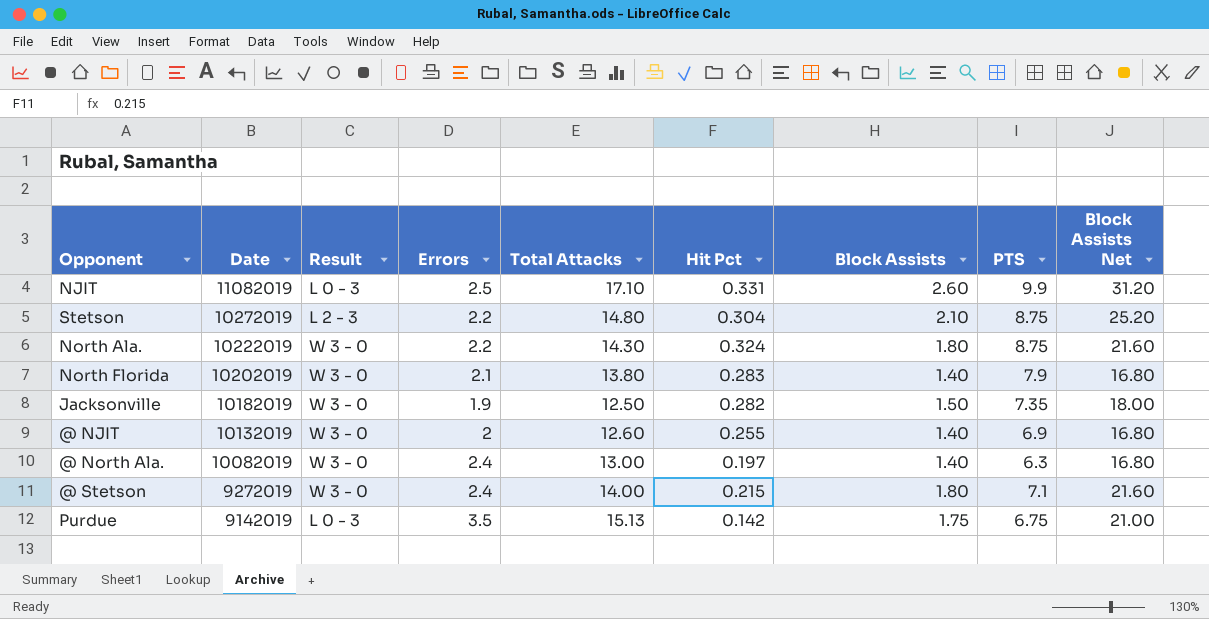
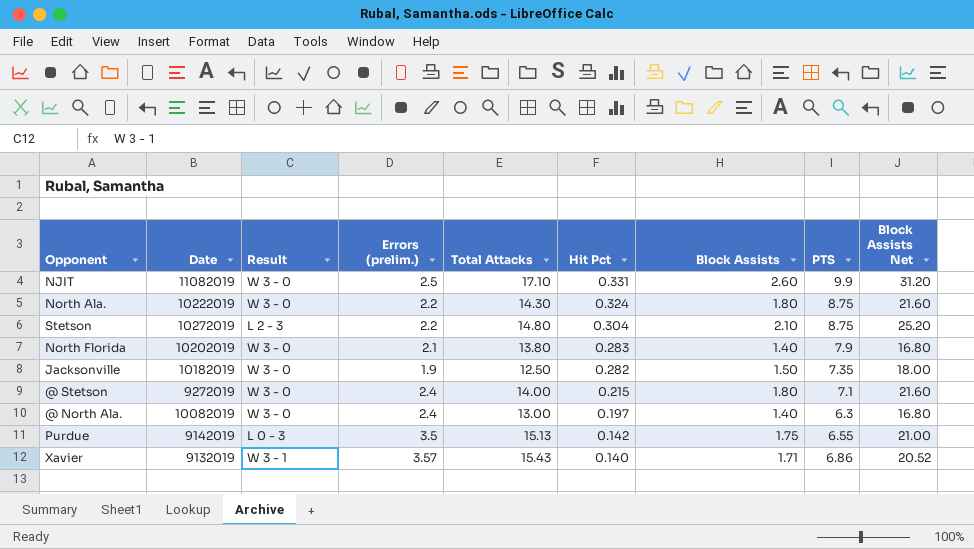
row order: Date descending -> Hit Pct descending
column name: Errors -> Errors (prelim.)
row @ NJIT: 10132019 | W 3 - 0 | 2 | 12.60 | 0.255 | 1.40 | 6.9 | 16.80 -> none
NJIT | Result: L 0 - 3 -> W 3 - 0
Purdue | PTS: 6.75 -> 6.55
row Xavier: none -> 9132019 | W 3 - 1 | 3.57 | 15.43 | 0.140 | 1.71 | 6.86 | 20.52

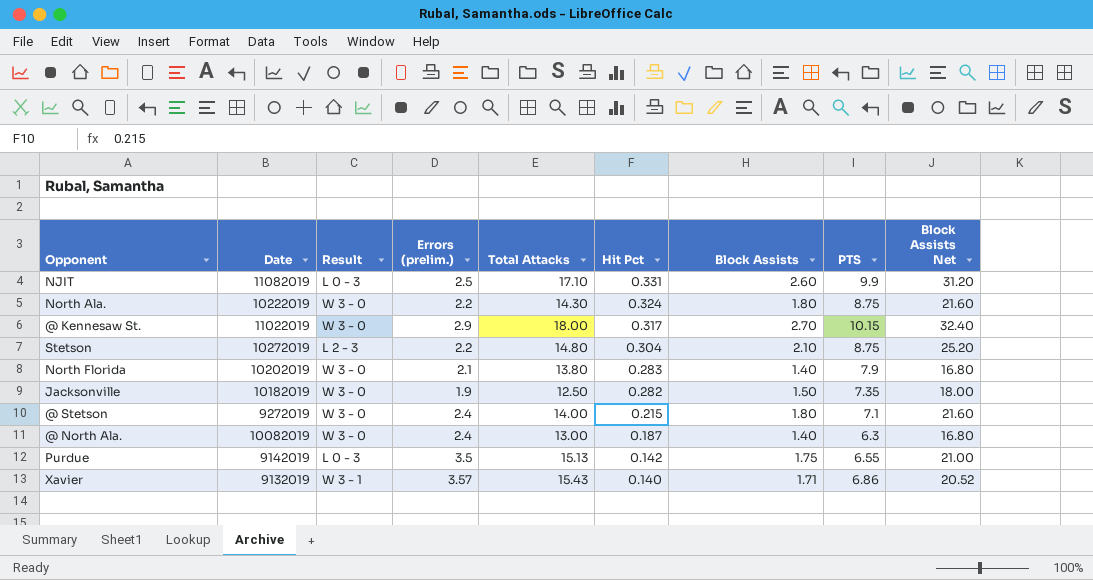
NJIT | Result: W 3 - 0 -> L 0 - 3
row @ Kennesaw St.: none -> 11022019 | W 3 - 0 | 2.9 | 18.00 | 0.317 | 2.70 | 10.15 | 32.40
@ North Ala. | Hit Pct: 0.197 -> 0.187

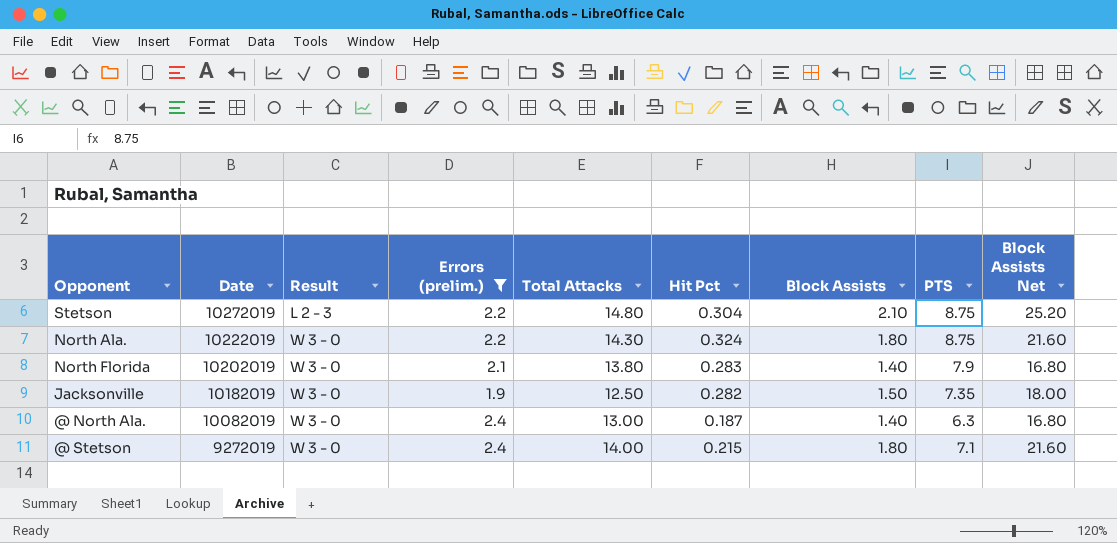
filter: none -> Errors (prelim.) <= 2.4
row order: Hit Pct descending -> Date descending

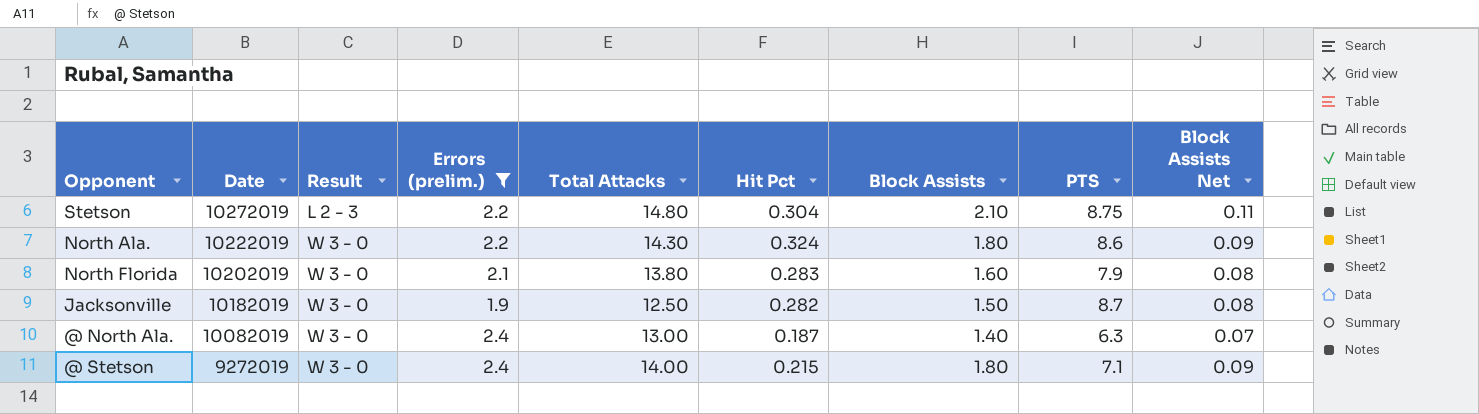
column Block Assists Net | formula: [Block Assists] * 12 -> [Block Assists] * 0.05
North Ala. | PTS: 8.75 -> 8.6
North Florida | Block Assists: 1.40 -> 1.60
Jacksonville | PTS: 7.35 -> 8.7

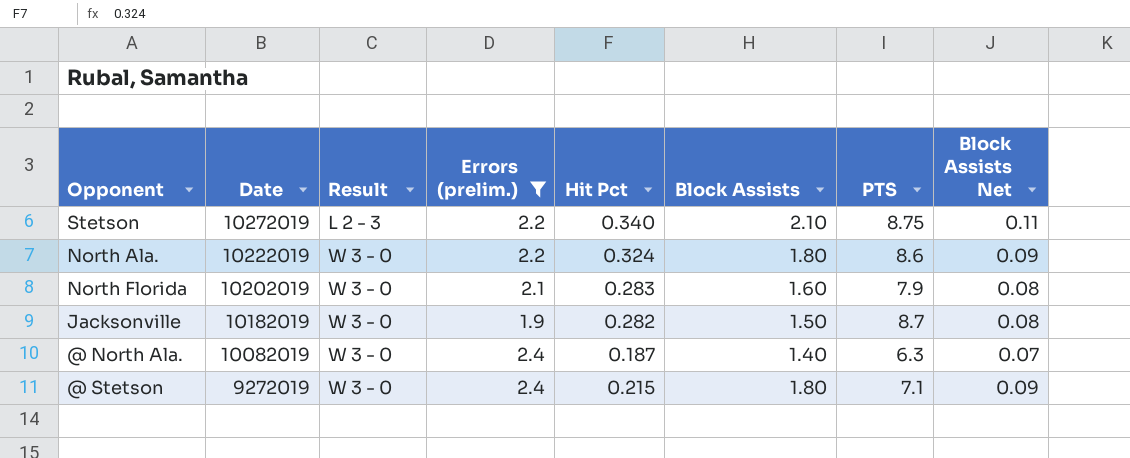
column Total Attacks | position: 5 -> none
Stetson | Hit Pct: 0.304 -> 0.340

